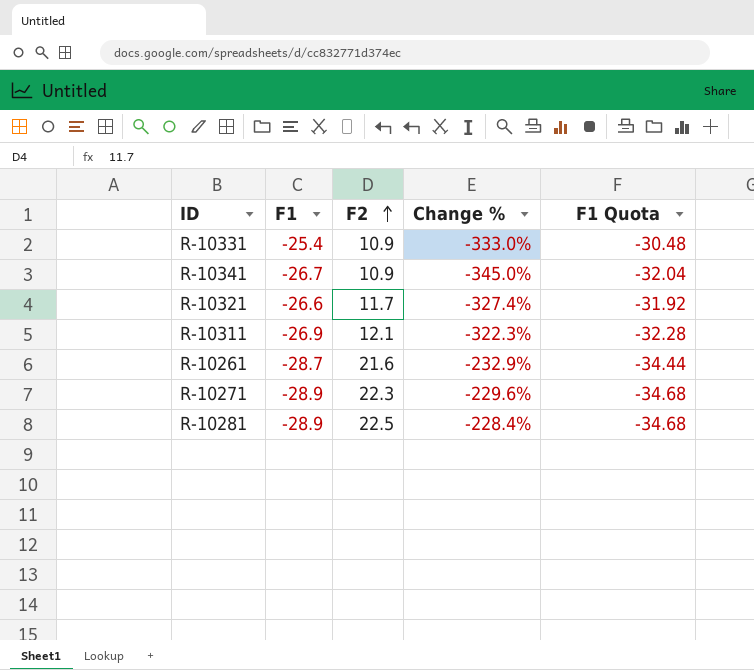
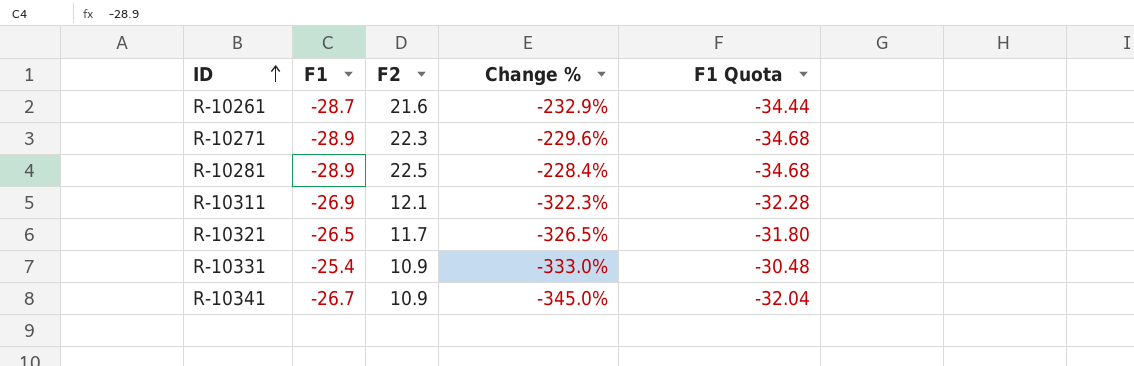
row order: F2 ascending -> ID ascending
R-10321 | F1: -26.6 -> -26.5
R-10321 | Change %: -327.4% -> -326.5%
R-10321 | F1 Quota: -31.92 -> -31.80

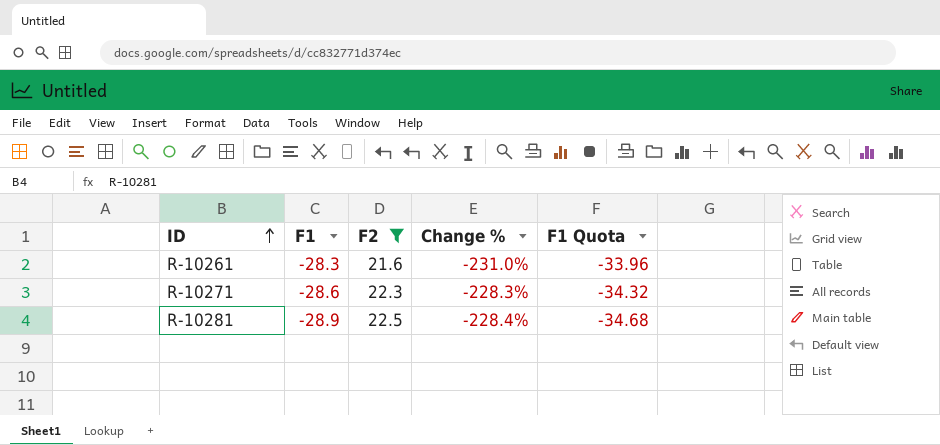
filter: none -> F2 >= 21.6
R-10261 | F1: -28.7 -> -28.3
R-10261 | Change %: -232.9% -> -231.0%
R-10261 | F1 Quota: -34.44 -> -33.96
R-10271 | F1: -28.9 -> -28.6
R-10271 | Change %: -229.6% -> -228.3%
R-10271 | F1 Quota: -34.68 -> -34.32

